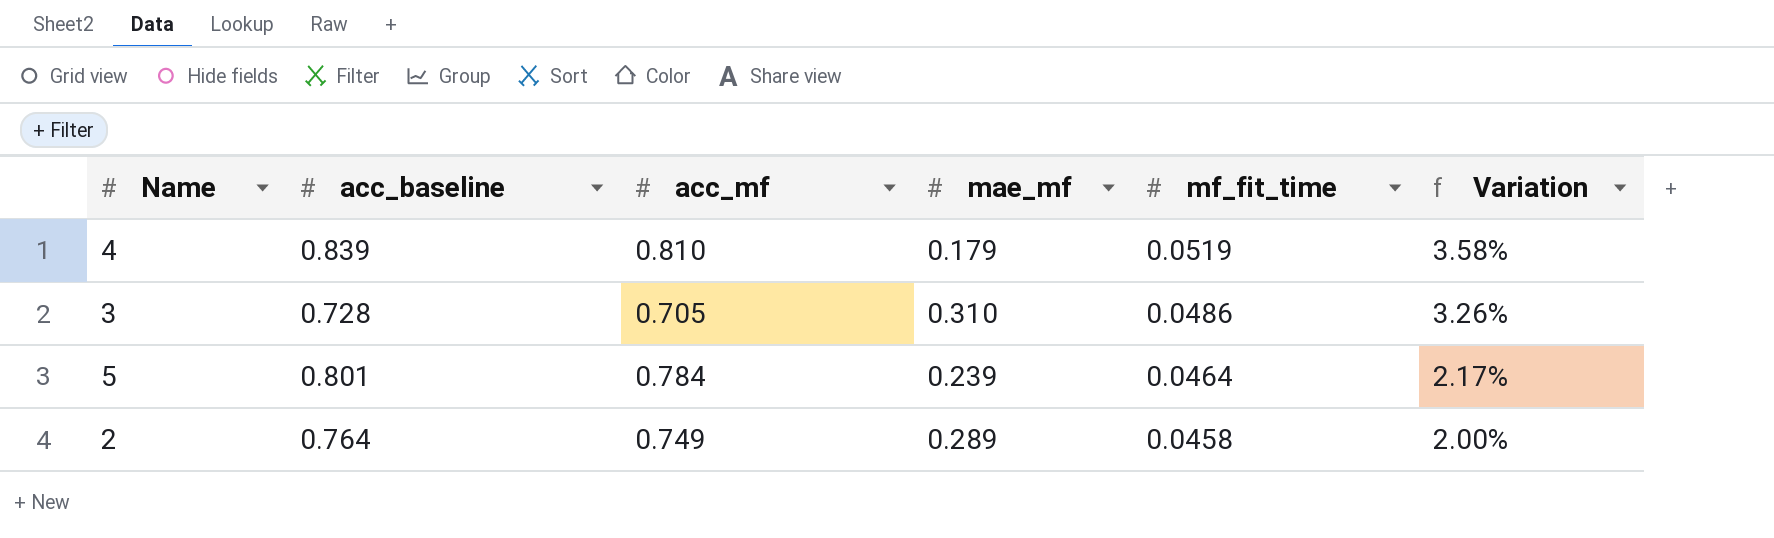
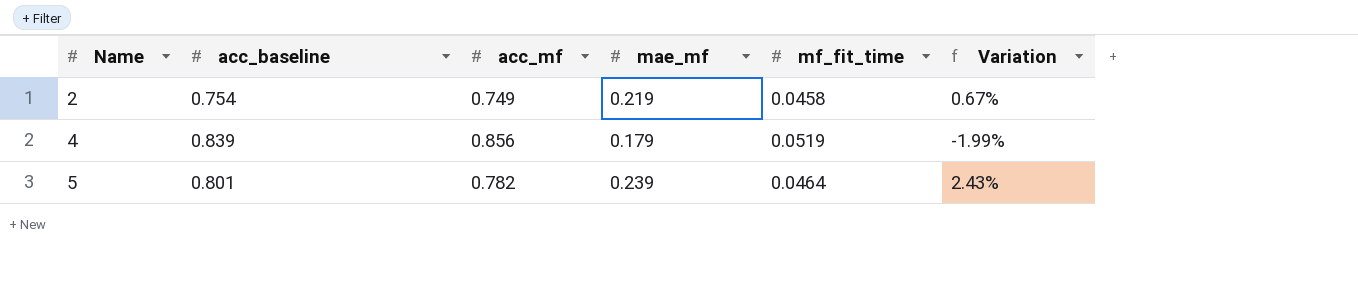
row order: mf_fit_time descending -> Name ascending
row 3: 0.728 | 0.705 | 0.310 | 0.0486 | 3.26% -> none
2 | acc_baseline: 0.764 -> 0.754
2 | mae_mf: 0.289 -> 0.219
2 | Variation: 2.00% -> 0.67%
4 | acc_mf: 0.810 -> 0.856
4 | Variation: 3.58% -> -1.99%
5 | acc_mf: 0.784 -> 0.782
5 | Variation: 2.17% -> 2.43%

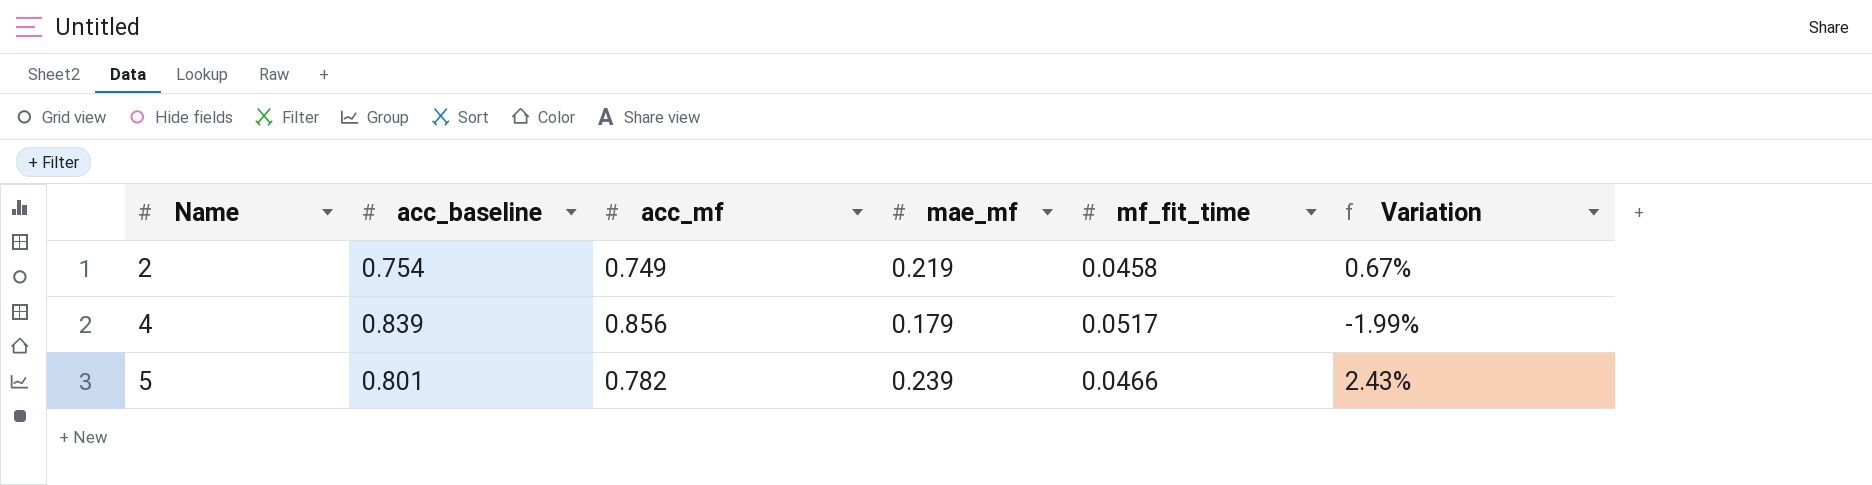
4 | mf_fit_time: 0.0519 -> 0.0517
5 | mf_fit_time: 0.0464 -> 0.0466

